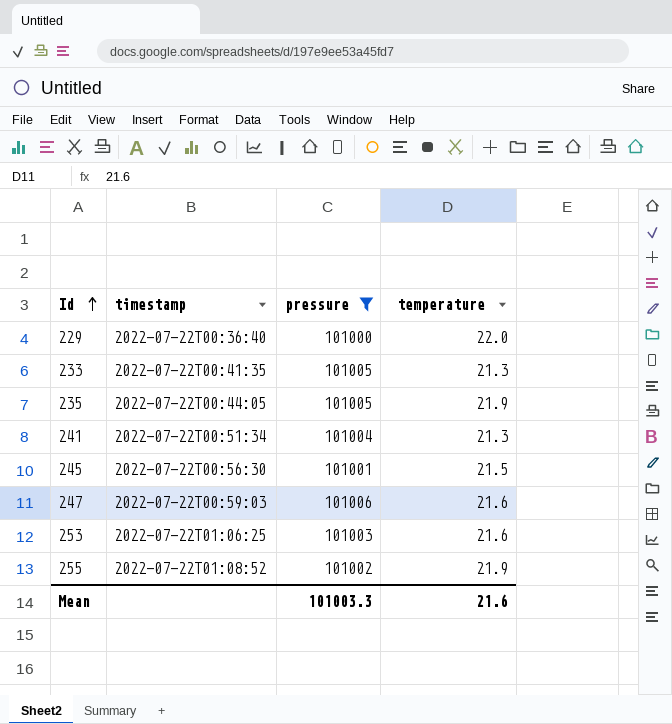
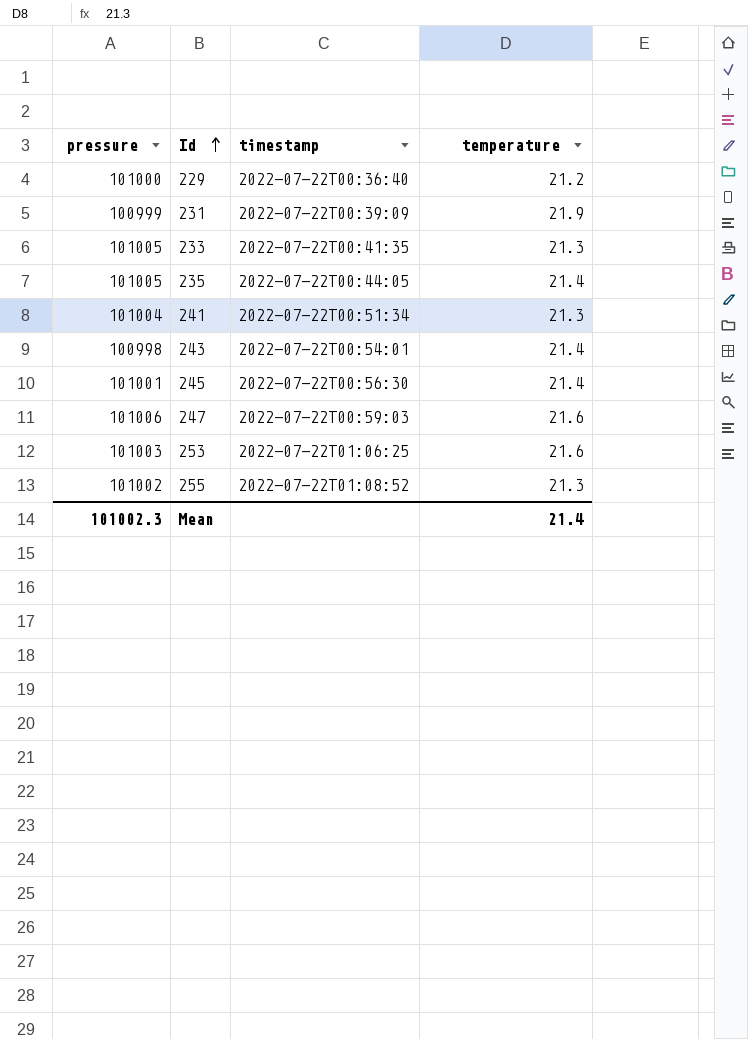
filter: pressure >= 101000 -> none
column pressure | position: 3 -> 1
229 | temperature: 22.0 -> 21.2
235 | temperature: 21.9 -> 21.4
245 | temperature: 21.5 -> 21.4
255 | temperature: 21.9 -> 21.3
Mean | pressure: 101003.3 -> 101002.3
Mean | temperature: 21.6 -> 21.4

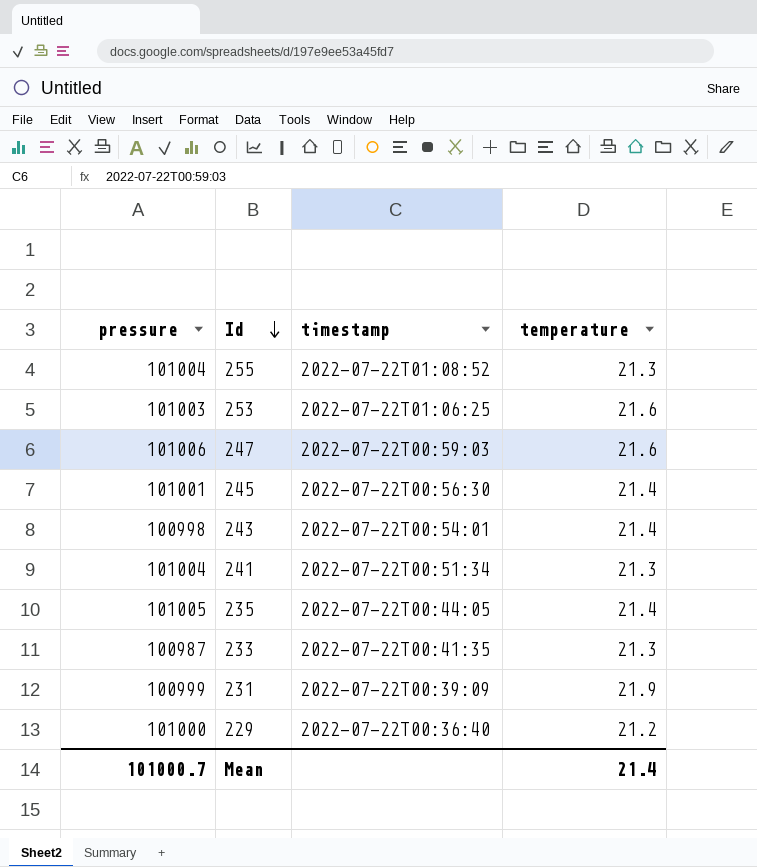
row order: Id ascending -> Id descending
255 | pressure: 101002 -> 101004
233 | pressure: 101005 -> 100987
Mean | pressure: 101002.3 -> 101000.7

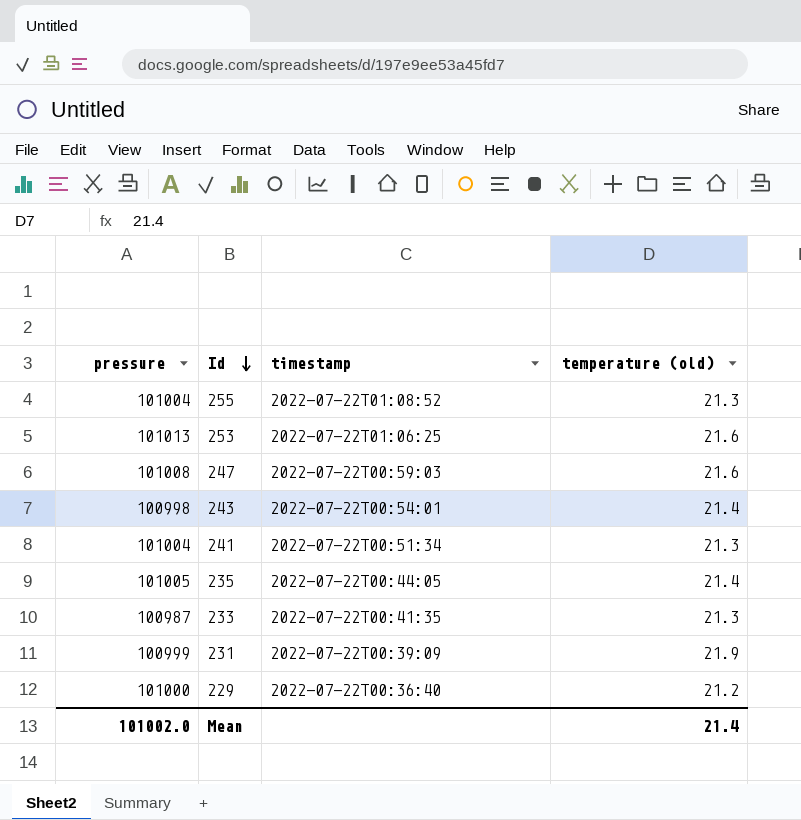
column name: temperature -> temperature (old)
row 245: 101001 | 2022-07-22T00:56:30 | 21.4 -> none
253 | pressure: 101003 -> 101013
247 | pressure: 101006 -> 101008
Mean | pressure: 101000.7 -> 101002.0

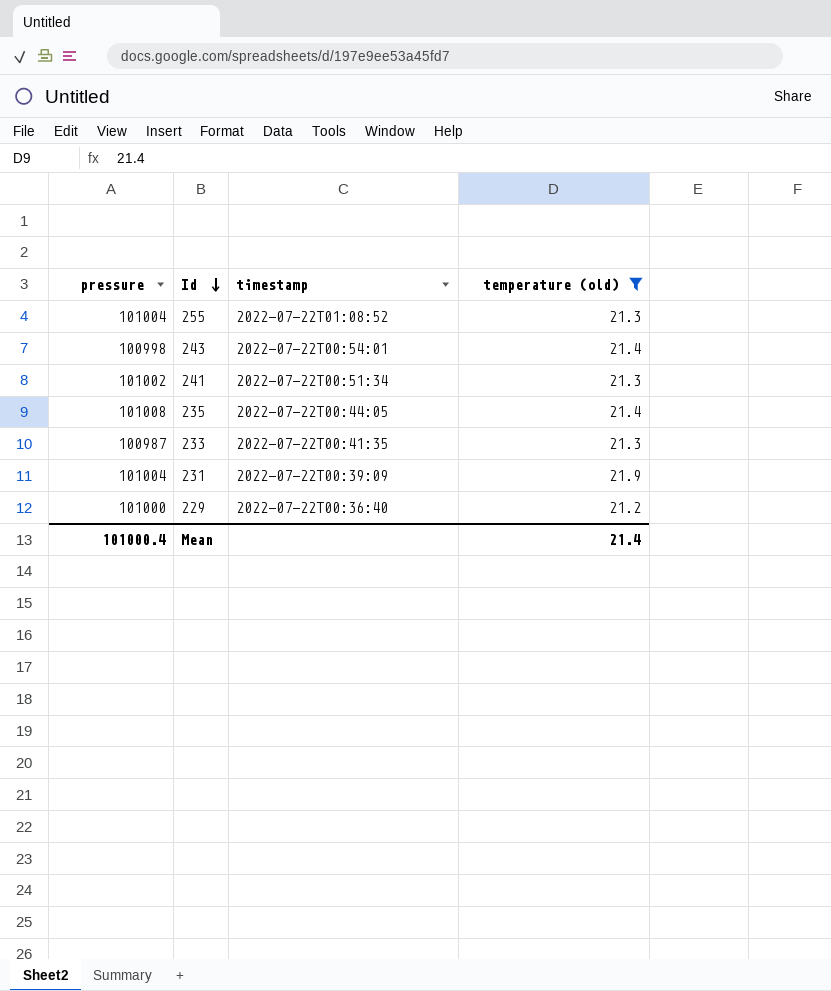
filter: none -> temperature (old) != 21.6
241 | pressure: 101004 -> 101002
235 | pressure: 101005 -> 101008
231 | pressure: 100999 -> 101004
Mean | pressure: 101002.0 -> 101000.4

